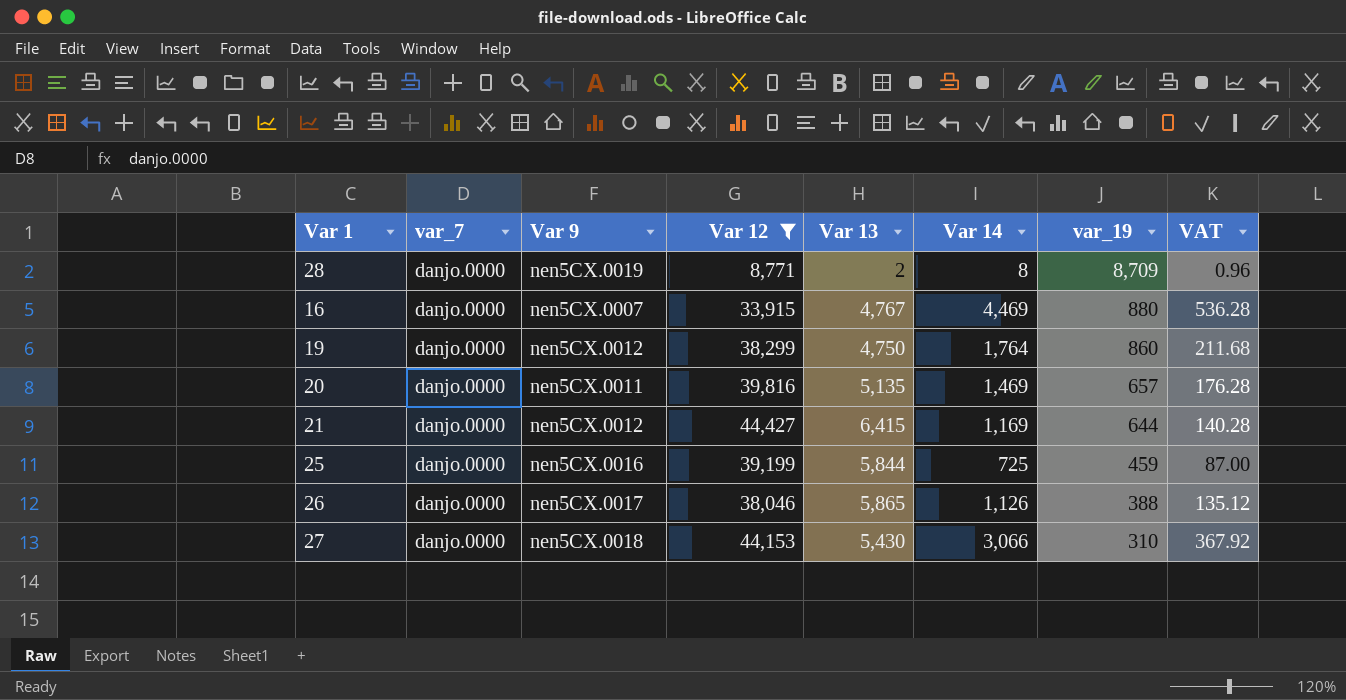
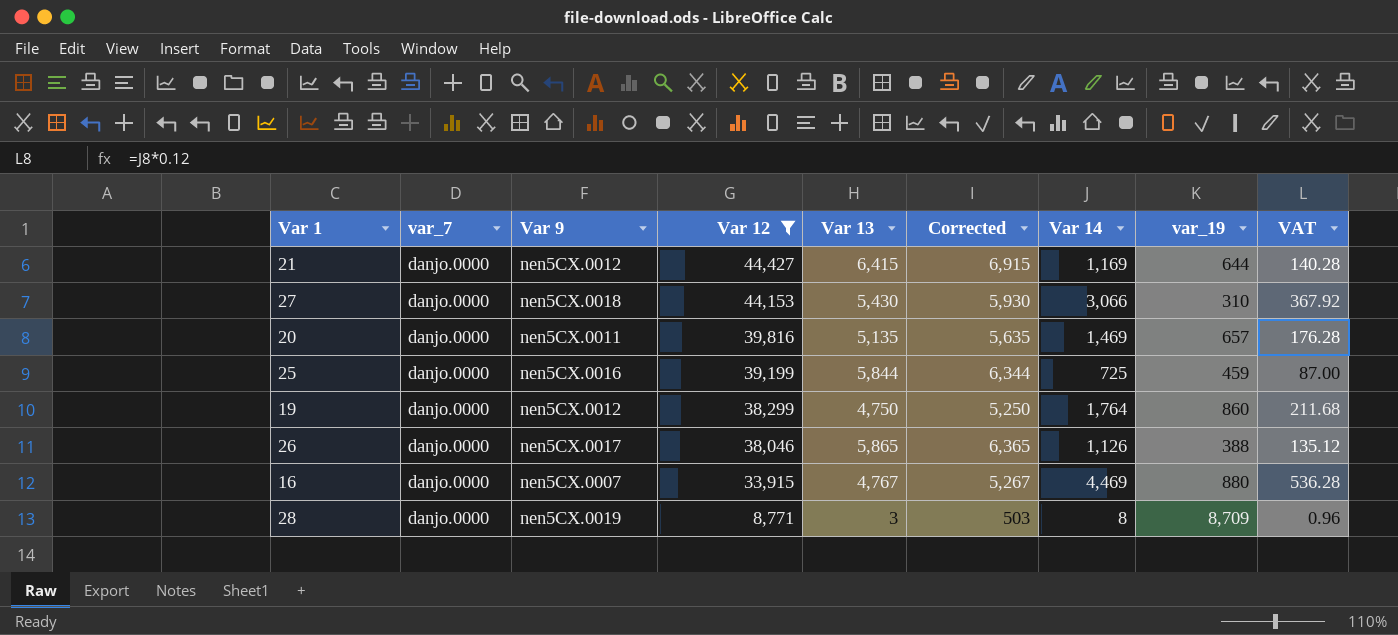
row order: var_19 descending -> Var 12 descending
column Corrected | formula: none -> [Var 13] + 500
28 | Var 13: 2 -> 3

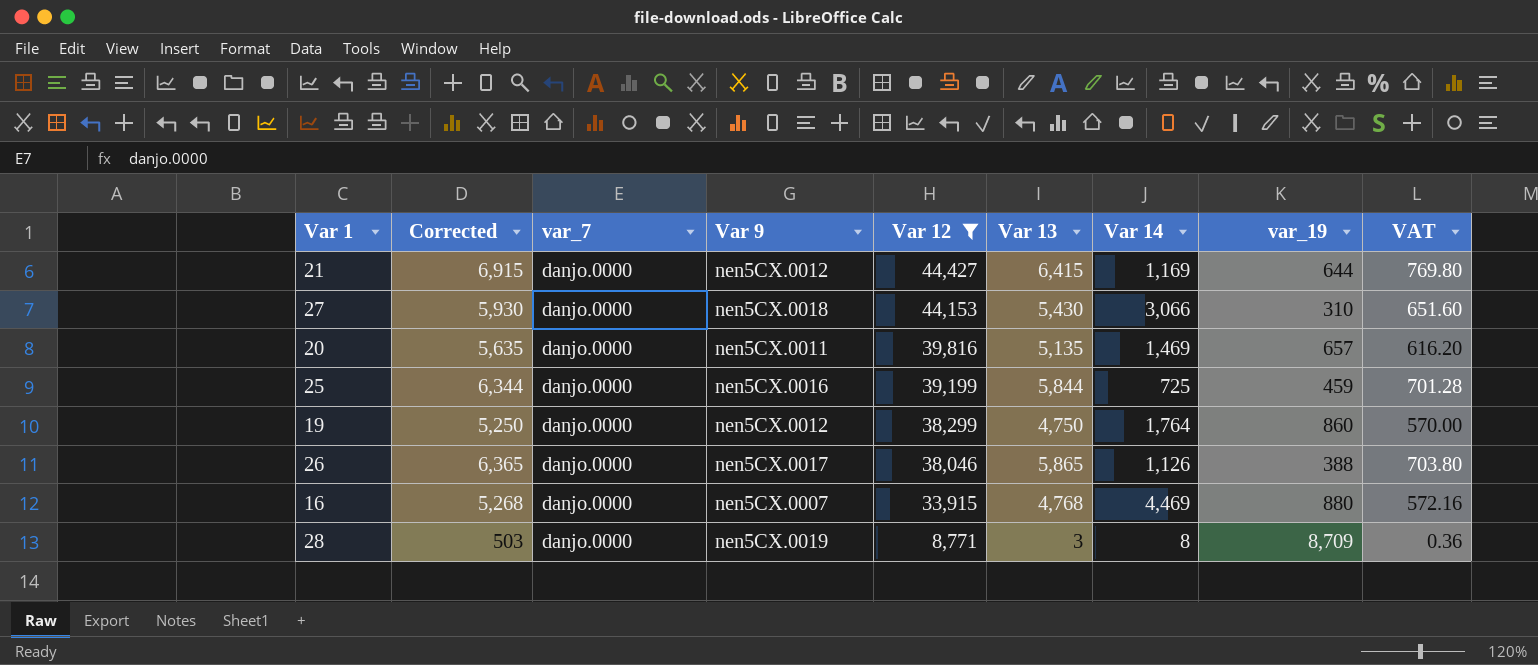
column Corrected | position: 6 -> 2
column VAT | formula: [Var 14] * 0.12 -> [Var 13] * 0.12
16 | Corrected: 5,267 -> 5,268
16 | Var 13: 4,767 -> 4,768

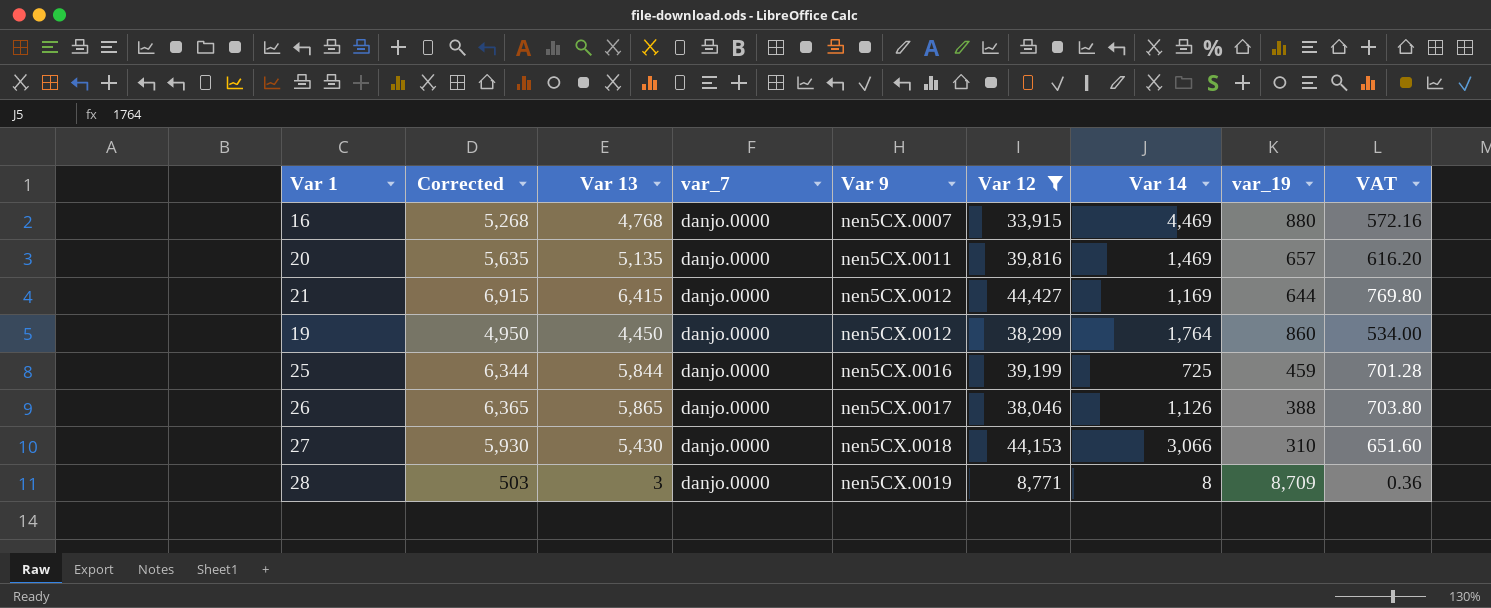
row order: Var 12 descending -> Var 9 ascending
column Var 13 | position: 6 -> 3
19 | Corrected: 5,250 -> 4,950
19 | Var 13: 4,750 -> 4,450
19 | VAT: 570.00 -> 534.00

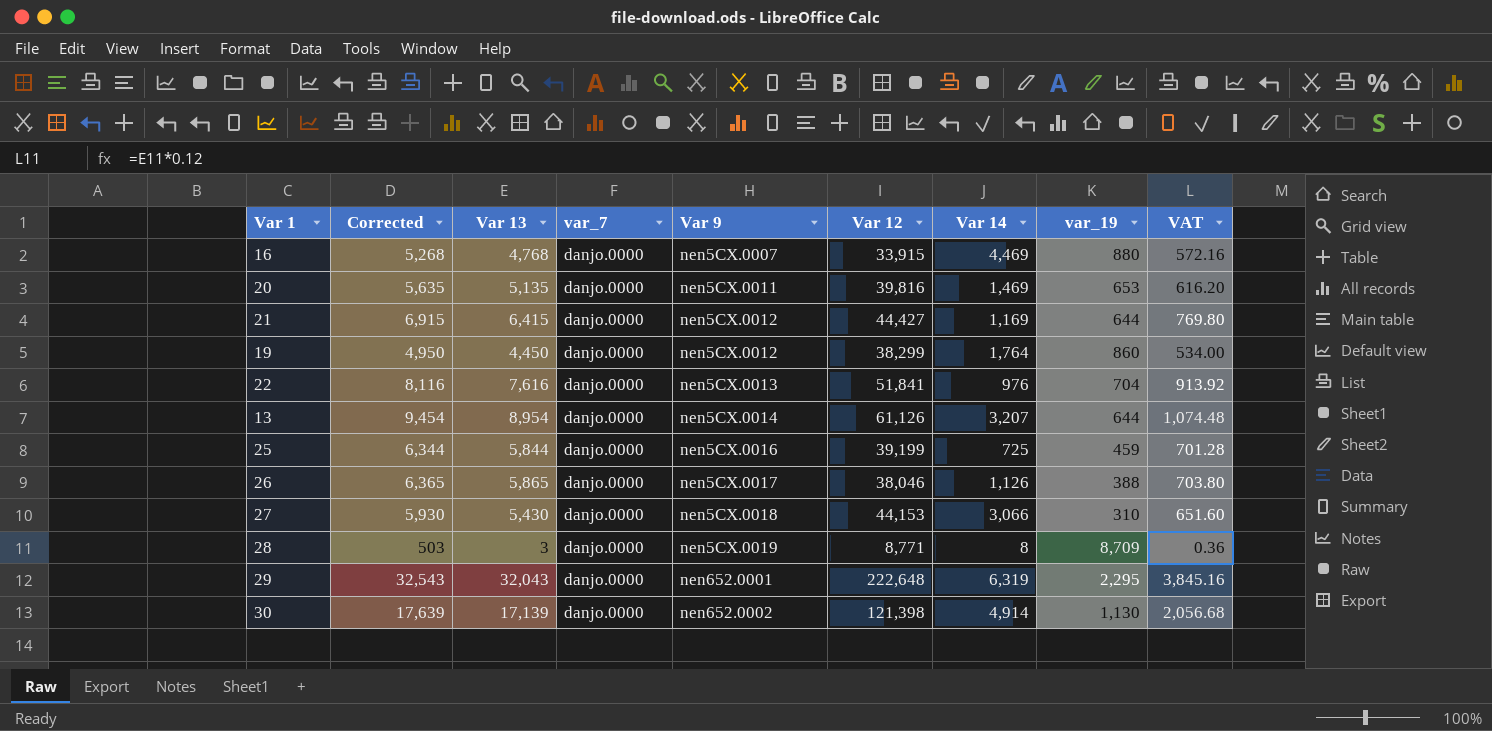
filter: Var 12 <= 44,427 -> none
20 | var_19: 657 -> 653

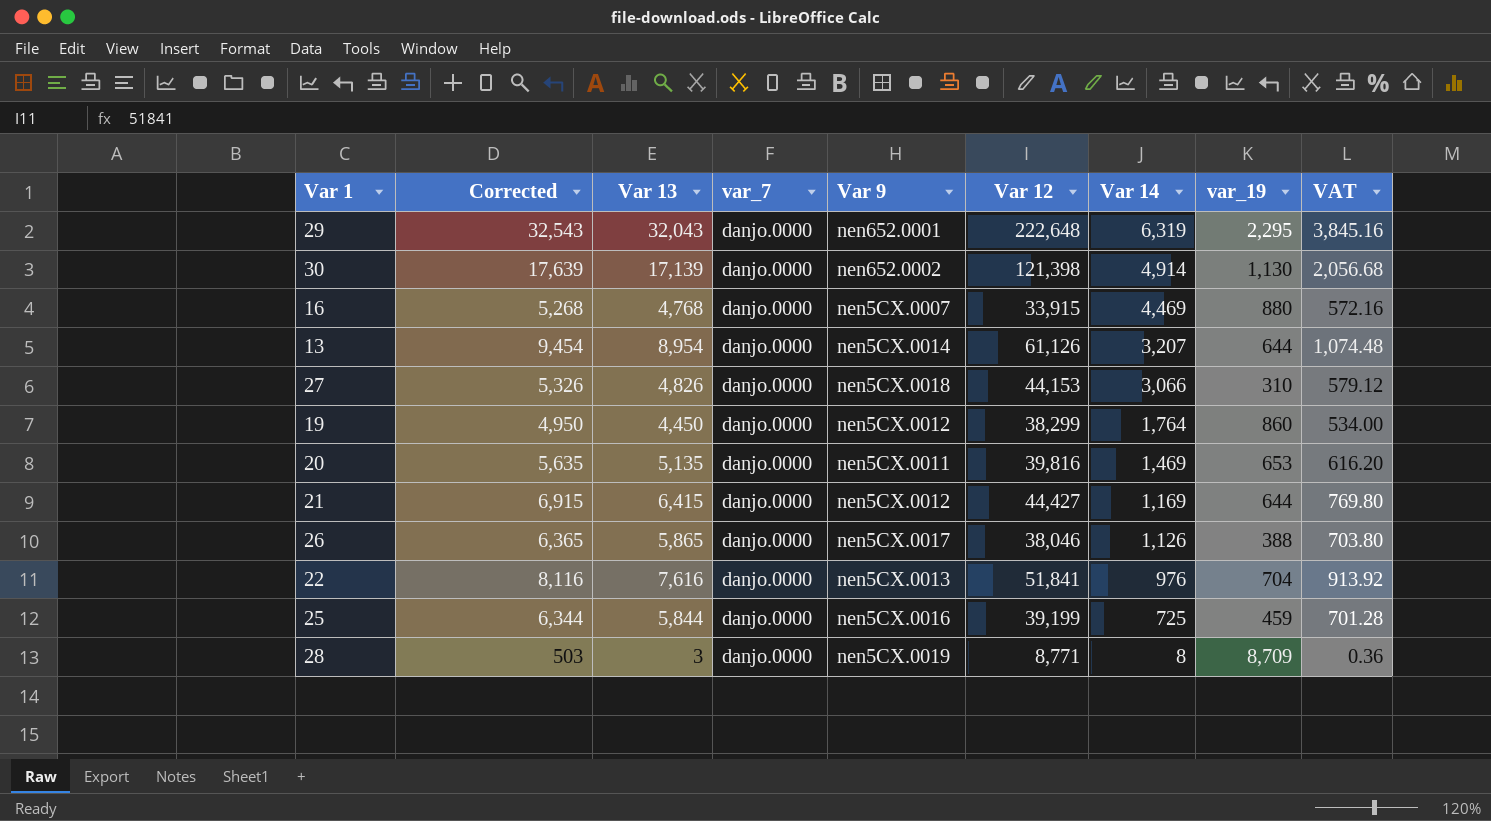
row order: Var 9 ascending -> Var 14 descending
27 | Corrected: 5,930 -> 5,326
27 | Var 13: 5,430 -> 4,826
27 | VAT: 651.60 -> 579.12

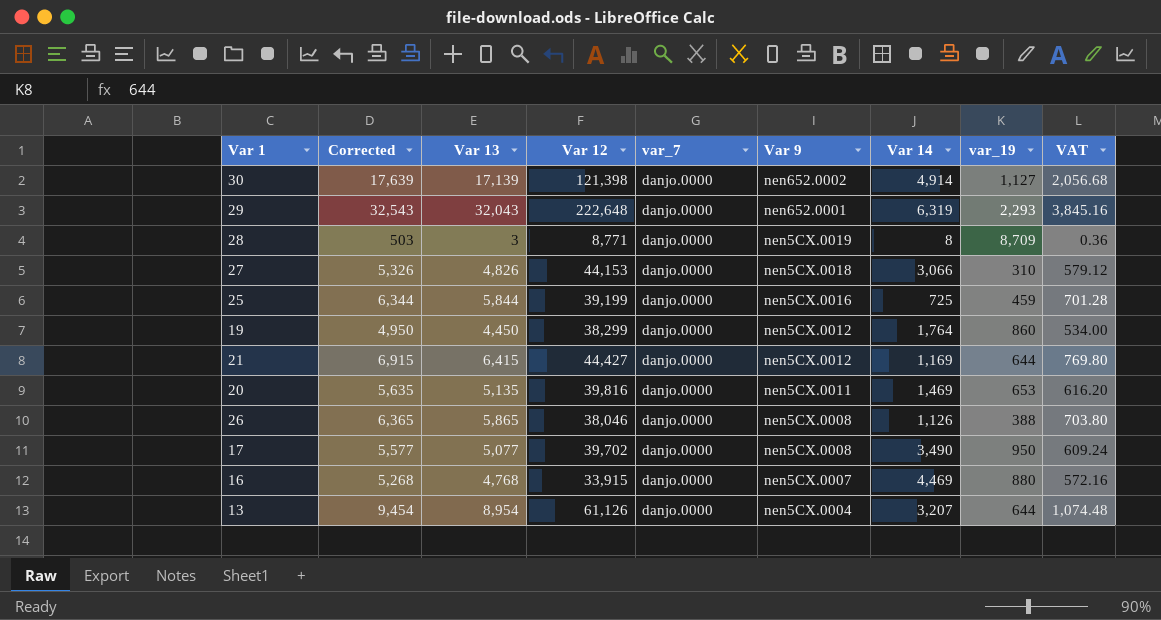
row order: Var 14 descending -> Var 9 descending
column Var 12 | position: 6 -> 4
row 22: 8,116 | 7,616 | danjo.0000 | nen5CX.0013 | 51,841 | 976 | 704 | 913.92 -> none
30 | var_19: 1,130 -> 1,127
29 | var_19: 2,295 -> 2,293
26 | Var 9: nen5CX.0017 -> nen5CX.0008
row 17: none -> 5,577 | 5,077 | 39,702 | danjo.0000 | nen5CX.0008 | 3,490 | 950 | 609.24
13 | Var 9: nen5CX.0014 -> nen5CX.0004

